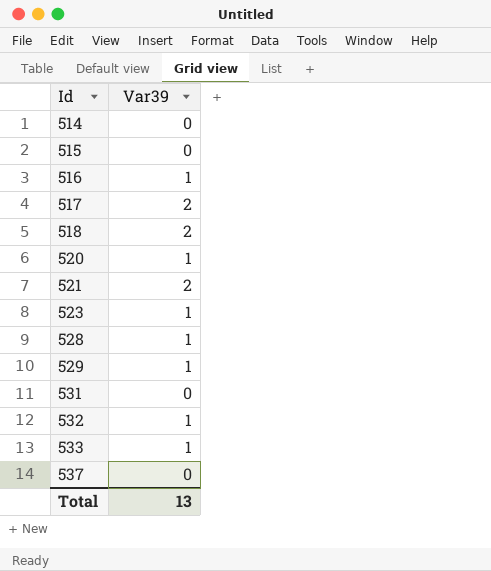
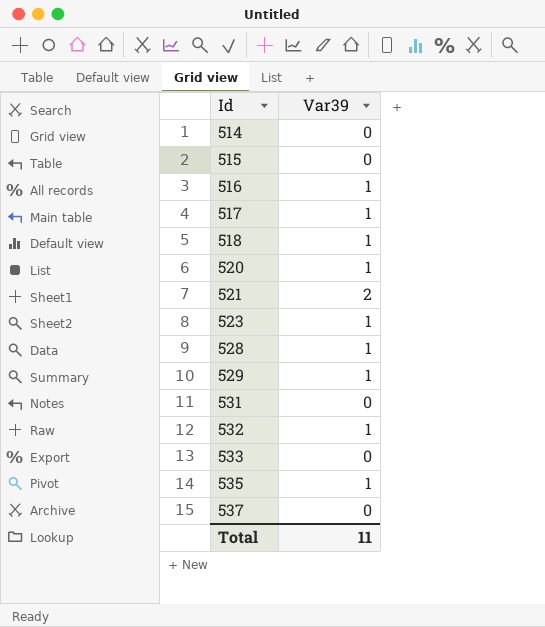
517 | Var39: 2 -> 1
518 | Var39: 2 -> 1
533 | Var39: 1 -> 0
row 535: none -> 1
Total | Var39: 13 -> 11

